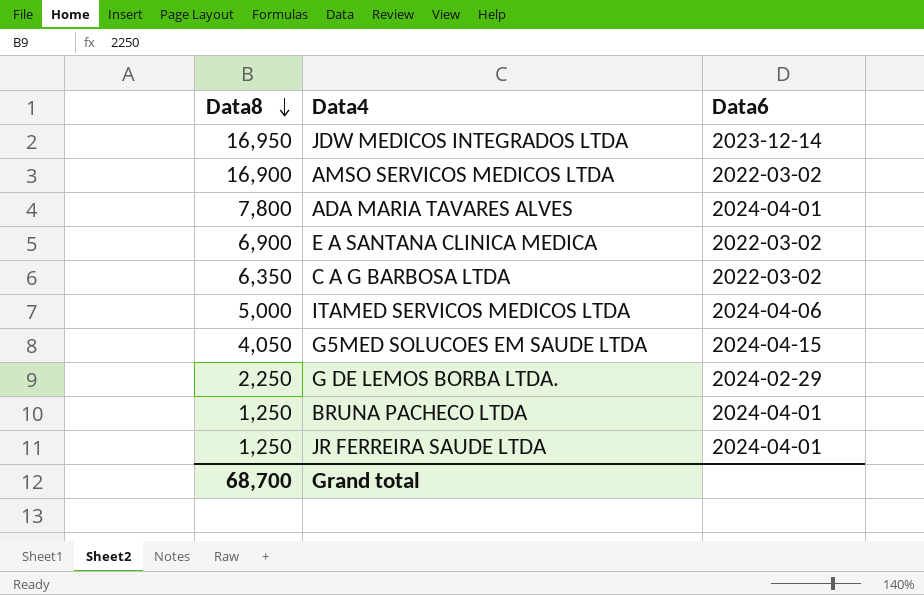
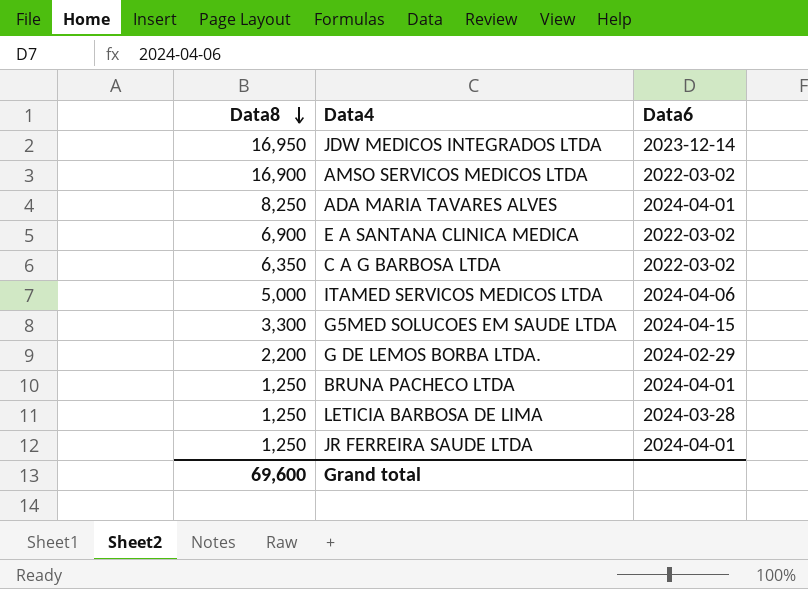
ADA MARIA TAVARES ALVES | Data8: 7,800 -> 8,250
G5MED SOLUCOES EM SAUDE LTDA | Data8: 4,050 -> 3,300
G DE LEMOS BORBA LTDA. | Data8: 2,250 -> 2,200
row LETICIA BARBOSA DE LIMA: none -> 1,250 | 2024-03-28
Grand total | Data8: 68,700 -> 69,600

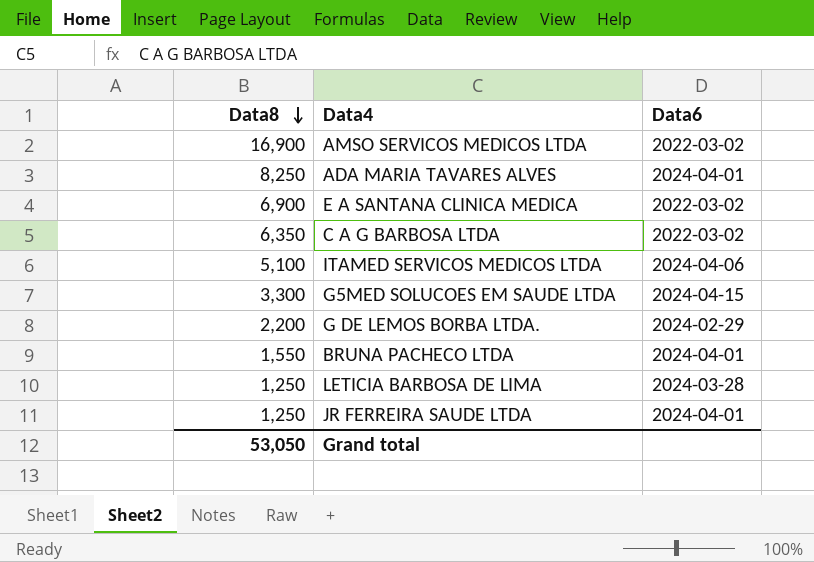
row JDW MEDICOS INTEGRADOS LTDA: 16,950 | 2023-12-14 -> none
ITAMED SERVICOS MEDICOS LTDA | Data8: 5,000 -> 5,100
BRUNA PACHECO LTDA | Data8: 1,250 -> 1,550
Grand total | Data8: 69,600 -> 53,050

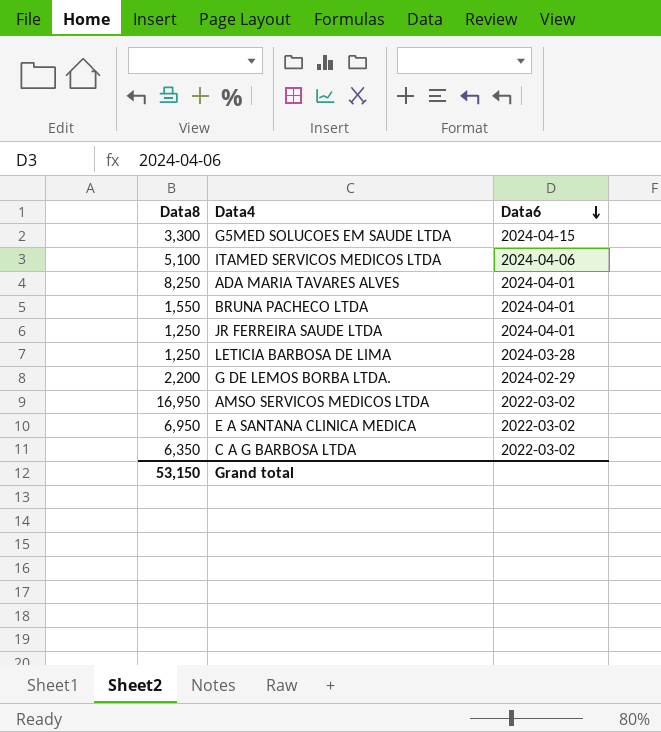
row order: Data8 descending -> Data6 descending
AMSO SERVICOS MEDICOS LTDA | Data8: 16,900 -> 16,950
E A SANTANA CLINICA MEDICA | Data8: 6,900 -> 6,950
Grand total | Data8: 53,050 -> 53,150

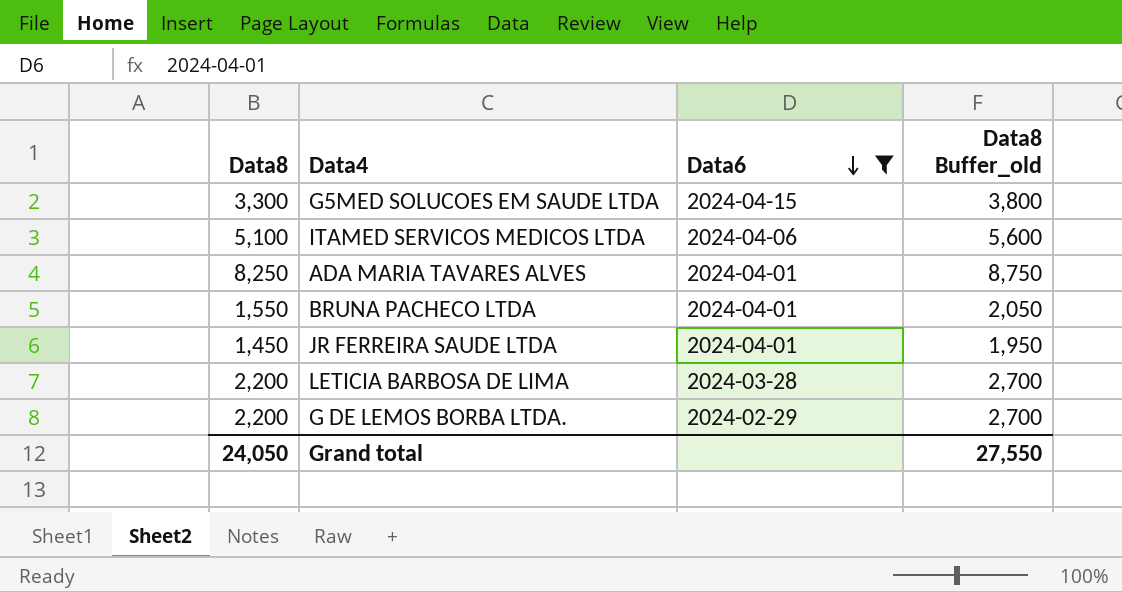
filter: none -> Data6 != 2022-03-02
column Data8 Buffer_old | formula: none -> [Data8] + 500
JR FERREIRA SAUDE LTDA | Data8: 1,250 -> 1,450
LETICIA BARBOSA DE LIMA | Data8: 1,250 -> 2,200
Grand total | Data8: 53,150 -> 24,050

